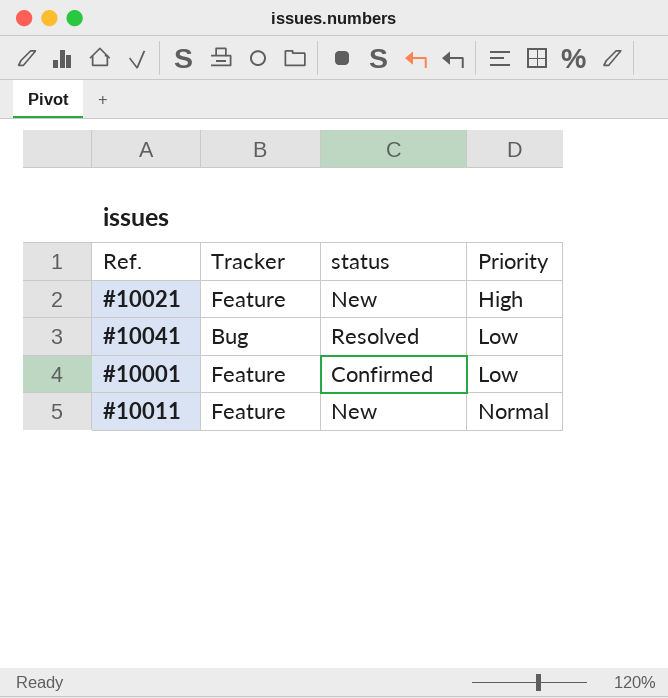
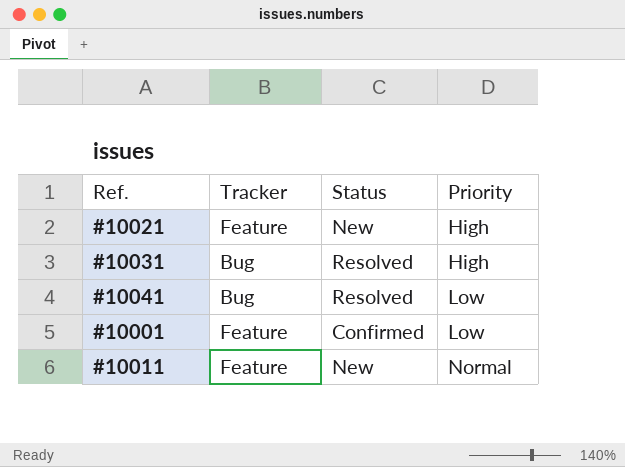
column name: status -> Status
row #10031: none -> Bug | Resolved | High

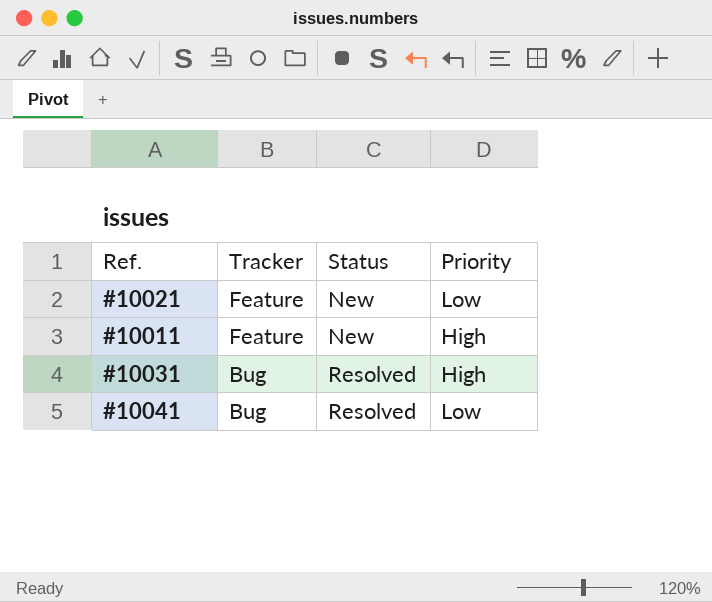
row order: Priority ascending -> Tracker descending
row #10001: Feature | Confirmed | Low -> none
#10021 | Priority: High -> Low
#10011 | Priority: Normal -> High

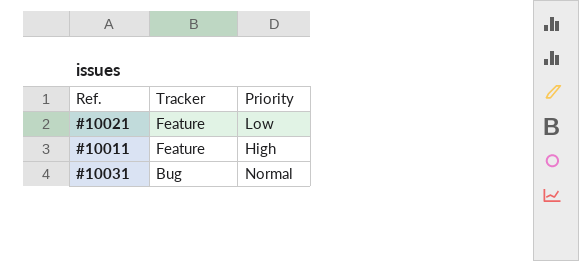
column Status | position: 3 -> none
row #10041: Bug | Resolved | Low -> none
#10031 | Priority: High -> Normal

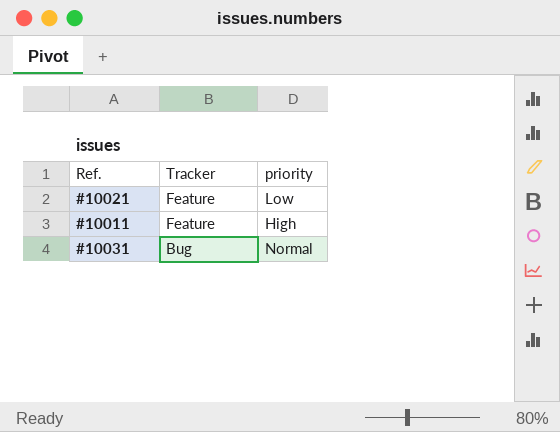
column name: Priority -> priority

